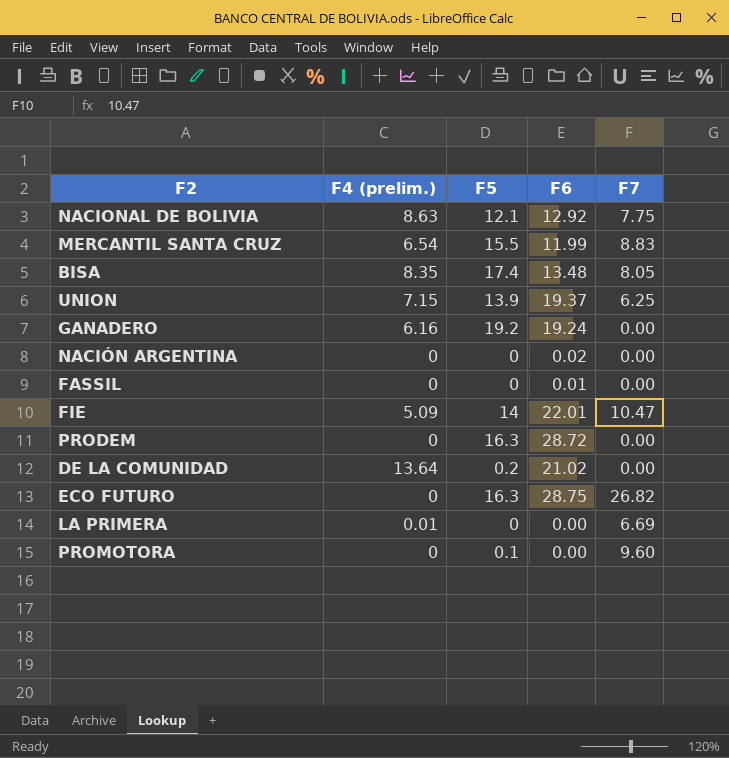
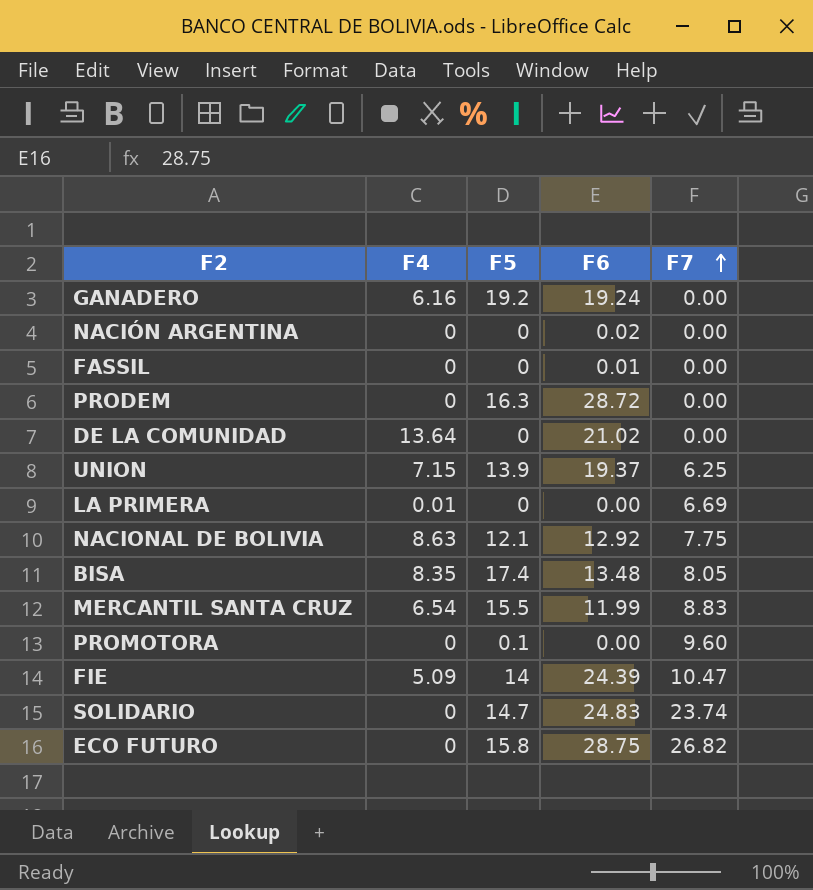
row order: none -> F7 ascending
column name: F4 (prelim.) -> F4
DE LA COMUNIDAD | F5: 0.2 -> 0
FIE | F6: 22.01 -> 24.39
row SOLIDARIO: none -> 0 | 14.7 | 24.83 | 23.74
ECO FUTURO | F5: 16.3 -> 15.8

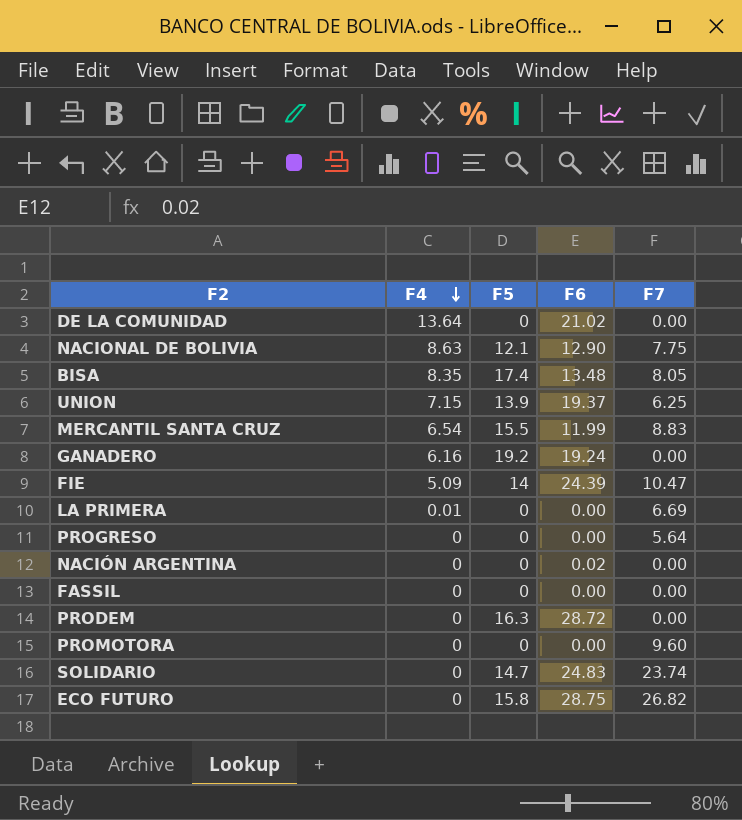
row order: F7 ascending -> F4 descending
NACIONAL DE BOLIVIA | F6: 12.92 -> 12.90
row PROGRESO: none -> 0 | 0 | 0.00 | 5.64
FASSIL | F6: 0.01 -> 0.00
PROMOTORA | F5: 0.1 -> 0

